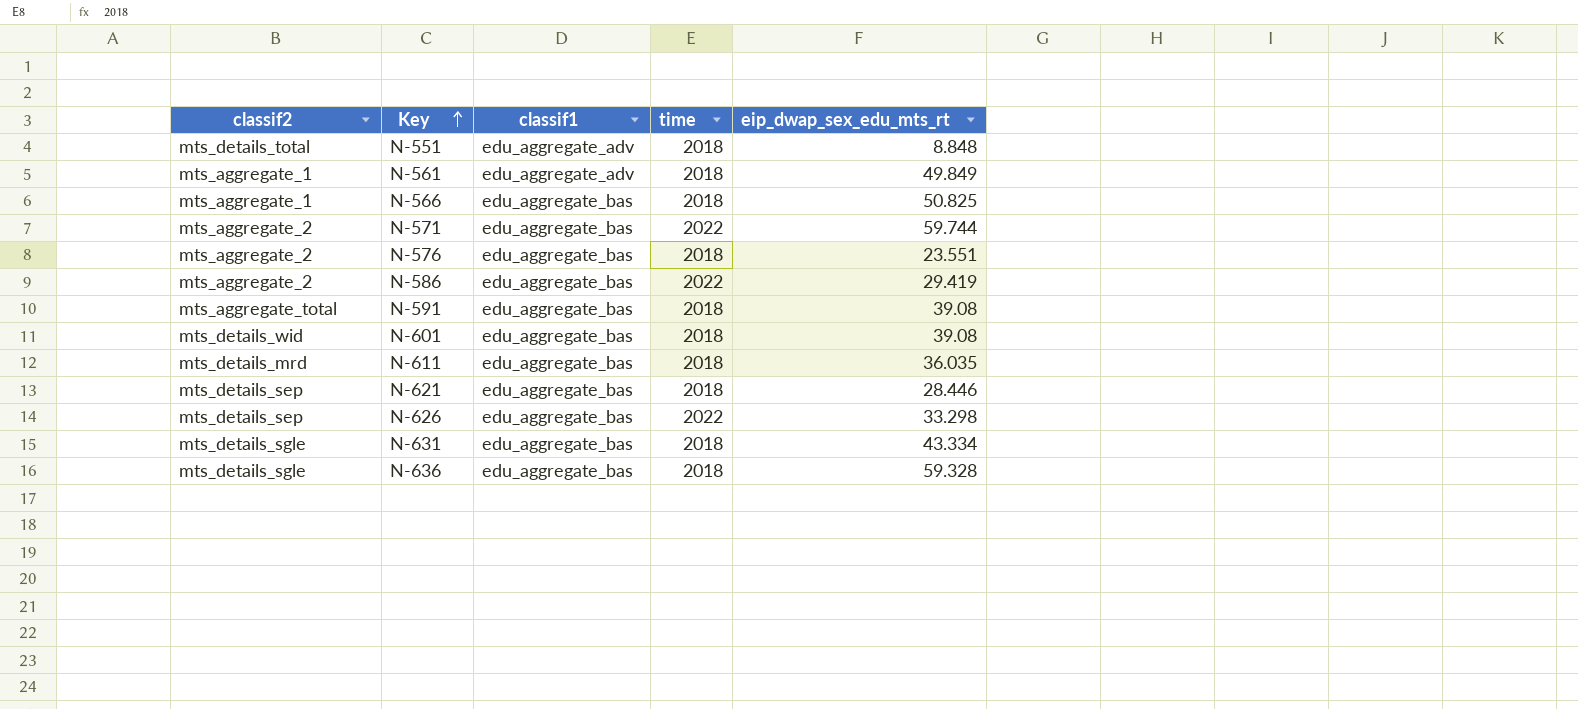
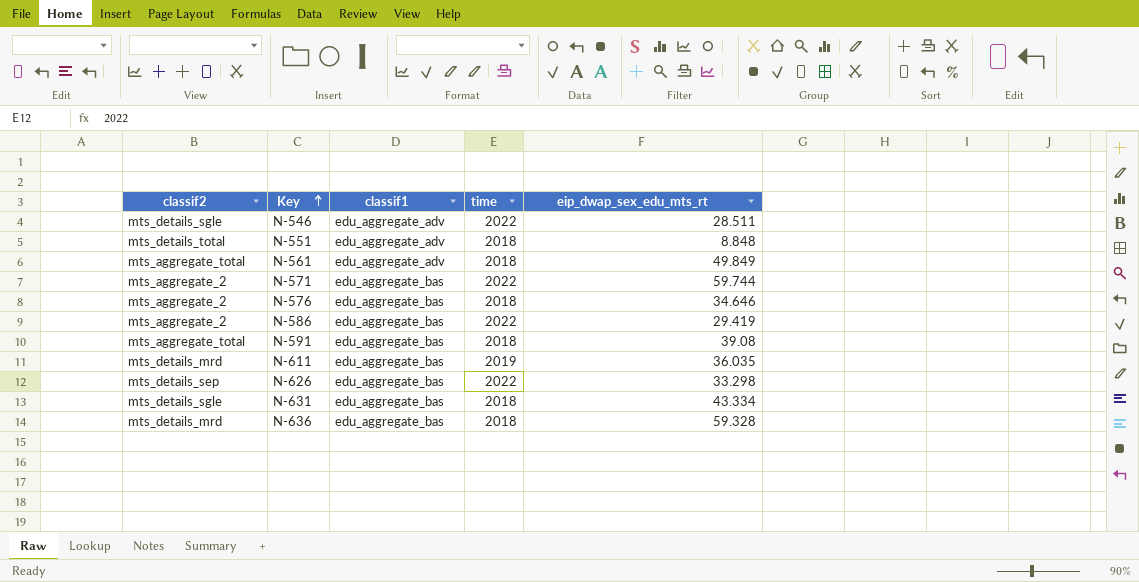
row N-566: mts_aggregate_1 | edu_aggregate_bas | 2018 | 50.825 -> none
row N-601: mts_details_wid | edu_aggregate_bas | 2018 | 39.08 -> none
row N-621: mts_details_sep | edu_aggregate_bas | 2018 | 28.446 -> none
row N-546: none -> mts_details_sgle | edu_aggregate_adv | 2022 | 28.511
N-561 | classif2: mts_aggregate_1 -> mts_aggregate_total
N-576 | eip_dwap_sex_edu_mts_rt: 23.551 -> 34.646
N-611 | time: 2018 -> 2019
N-636 | classif2: mts_details_sgle -> mts_details_mrd

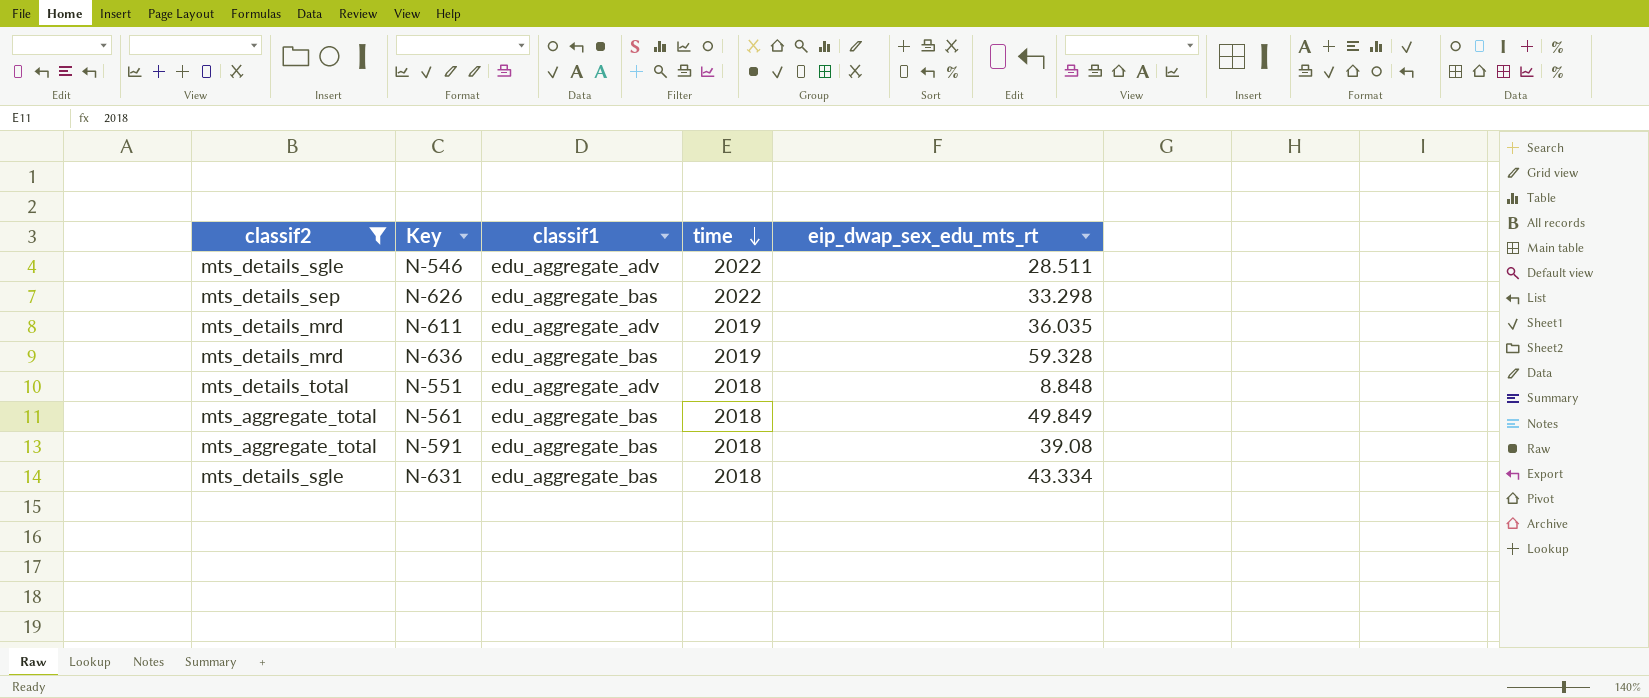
filter: none -> classif2 != mts_aggregate_2
row order: Key ascending -> time descending
N-611 | classif1: edu_aggregate_bas -> edu_aggregate_adv
N-636 | time: 2018 -> 2019
N-561 | classif1: edu_aggregate_adv -> edu_aggregate_bas

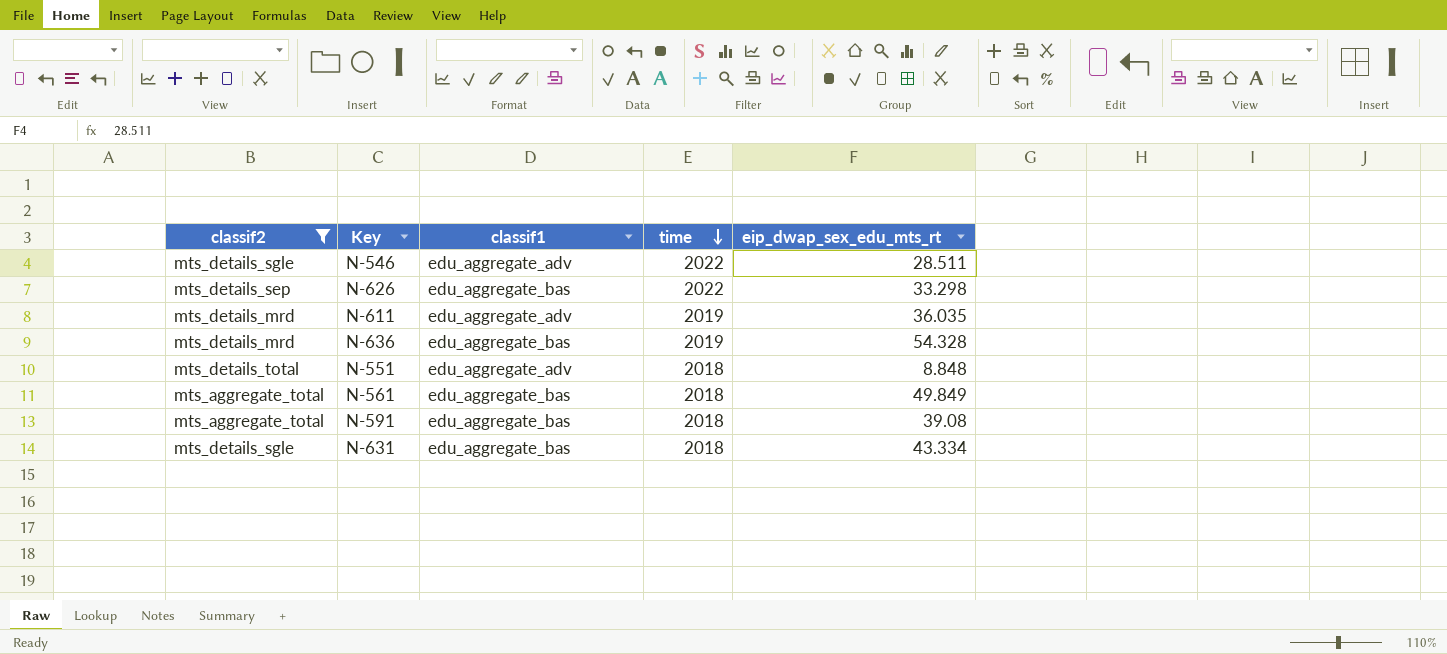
N-636 | eip_dwap_sex_edu_mts_rt: 59.328 -> 54.328

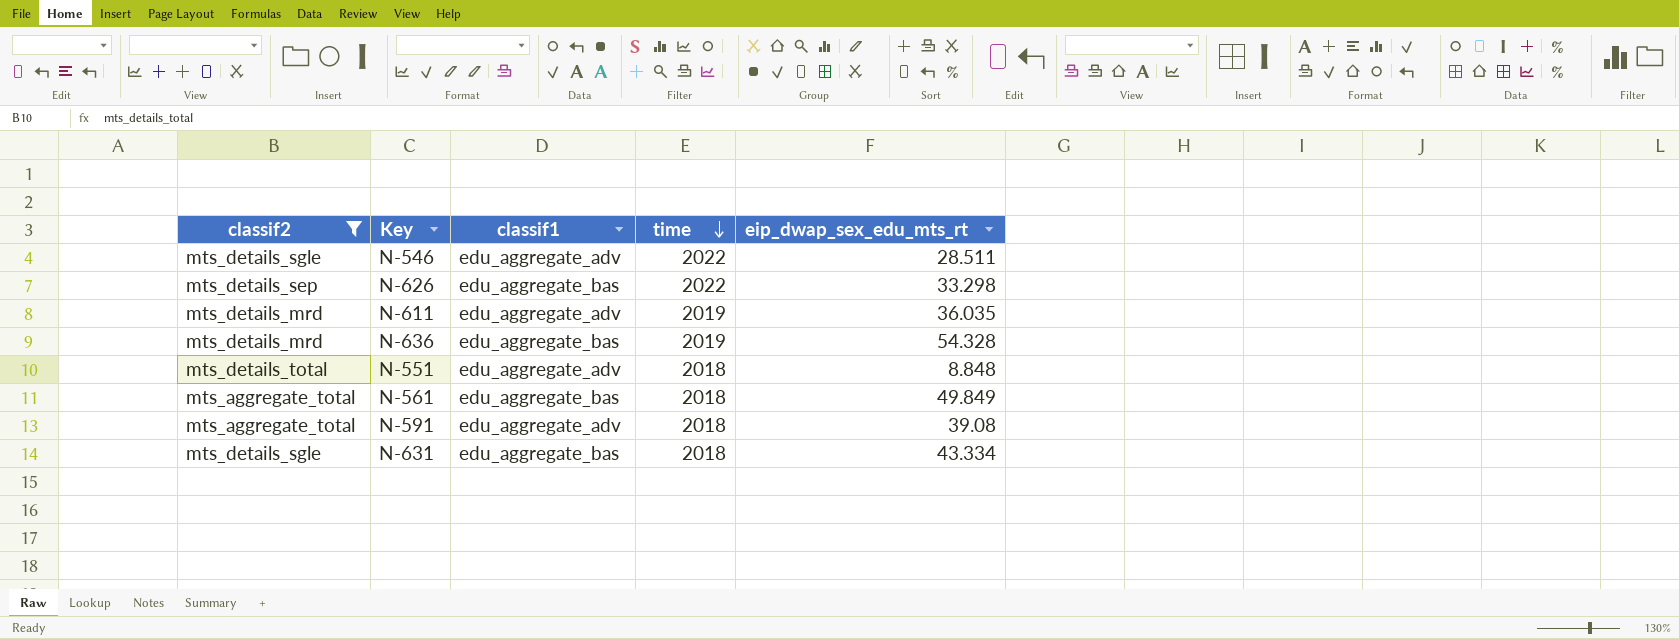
N-591 | classif1: edu_aggregate_bas -> edu_aggregate_adv

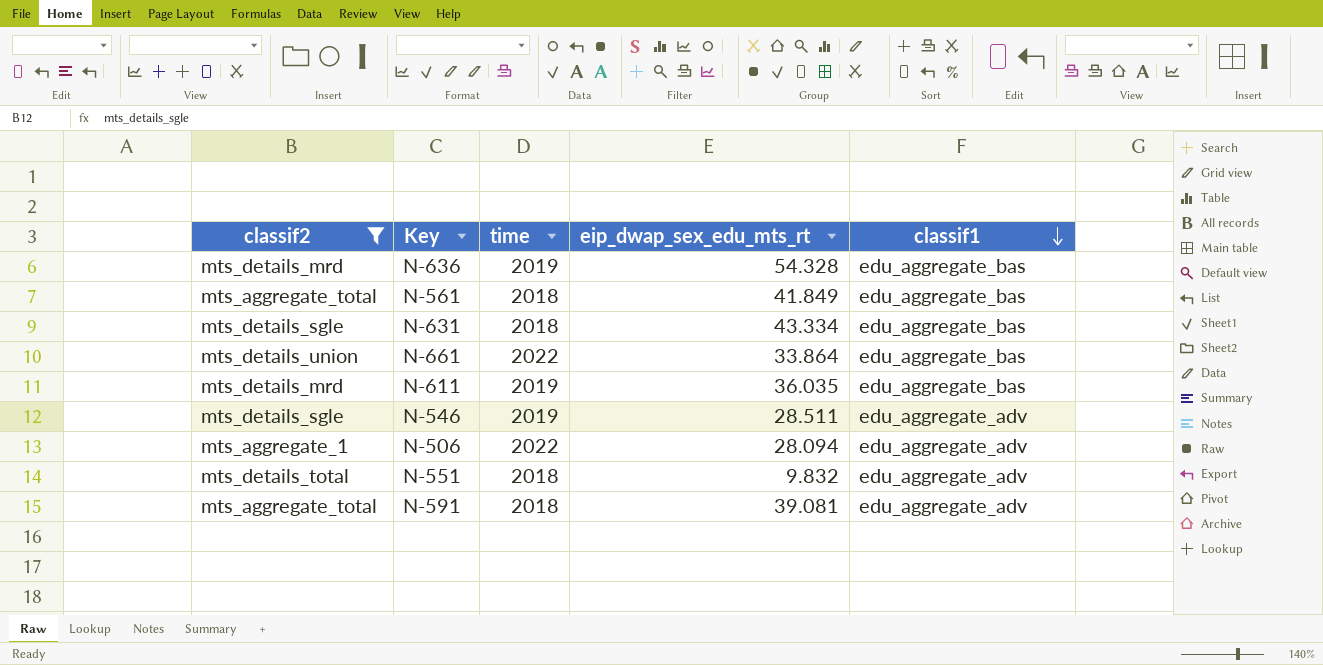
row order: time descending -> classif1 descending
column classif1 | position: 3 -> 5
row N-626: mts_details_sep | edu_aggregate_bas | 2022 | 33.298 -> none
N-561 | eip_dwap_sex_edu_mts_rt: 49.849 -> 41.849
row N-661: none -> mts_details_union | 2022 | 33.864 | edu_aggregate_bas
N-611 | classif1: edu_aggregate_adv -> edu_aggregate_bas
N-546 | time: 2022 -> 2019
row N-506: none -> mts_aggregate_1 | 2022 | 28.094 | edu_aggregate_adv
N-551 | eip_dwap_sex_edu_mts_rt: 8.848 -> 9.832
N-591 | eip_dwap_sex_edu_mts_rt: 39.08 -> 39.081

